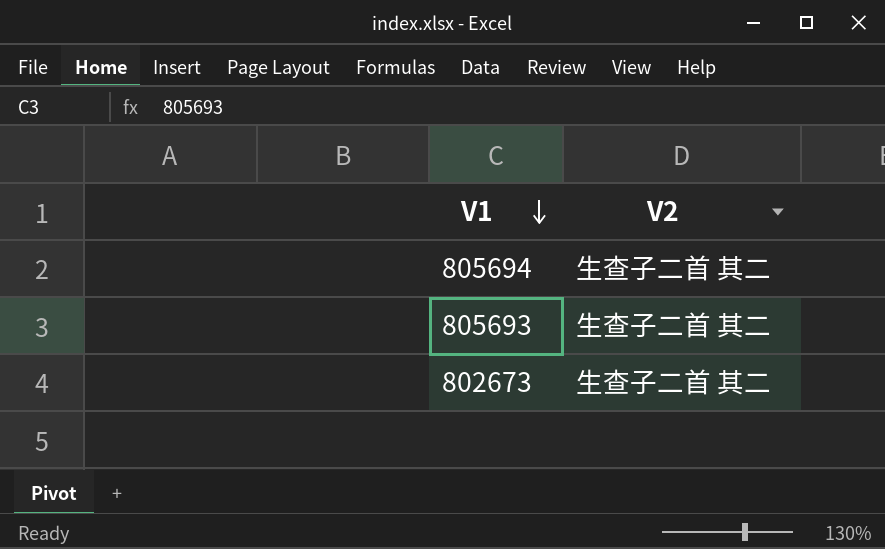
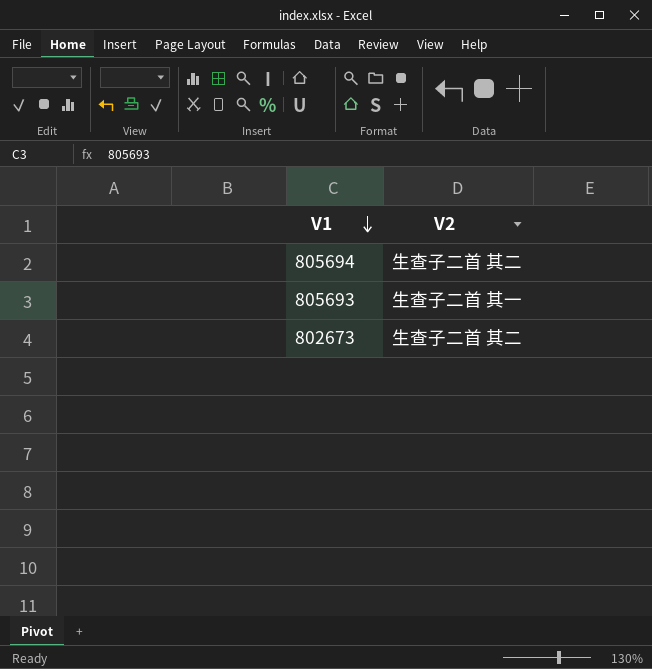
805693 | V2: 生查子二首 其二 -> 生查子二首 其一

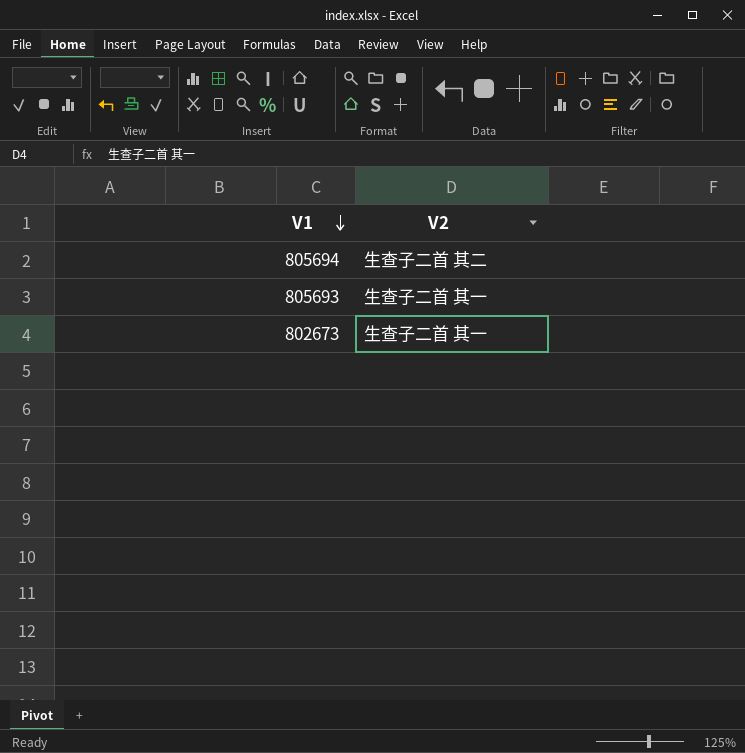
802673 | V2: 生查子二首 其二 -> 生查子二首 其一

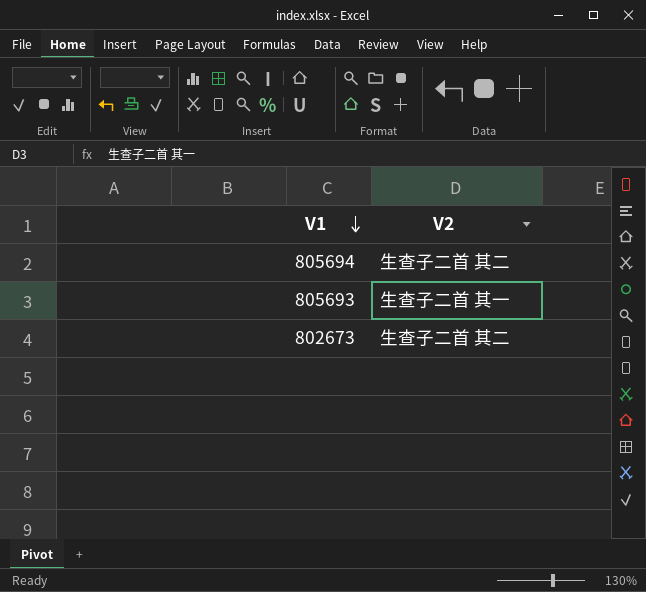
802673 | V2: 生查子二首 其一 -> 生查子二首 其二

